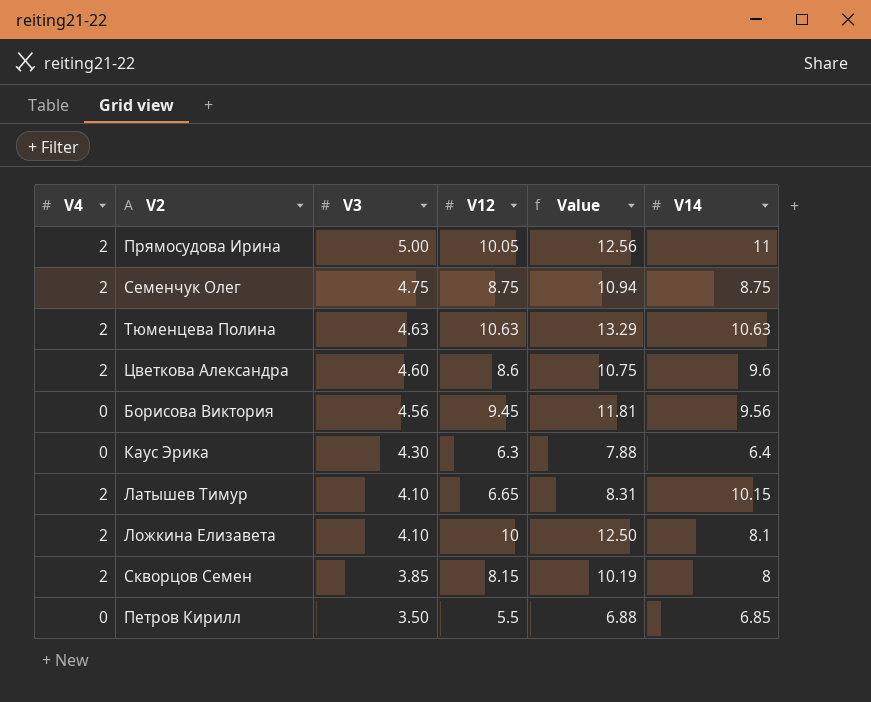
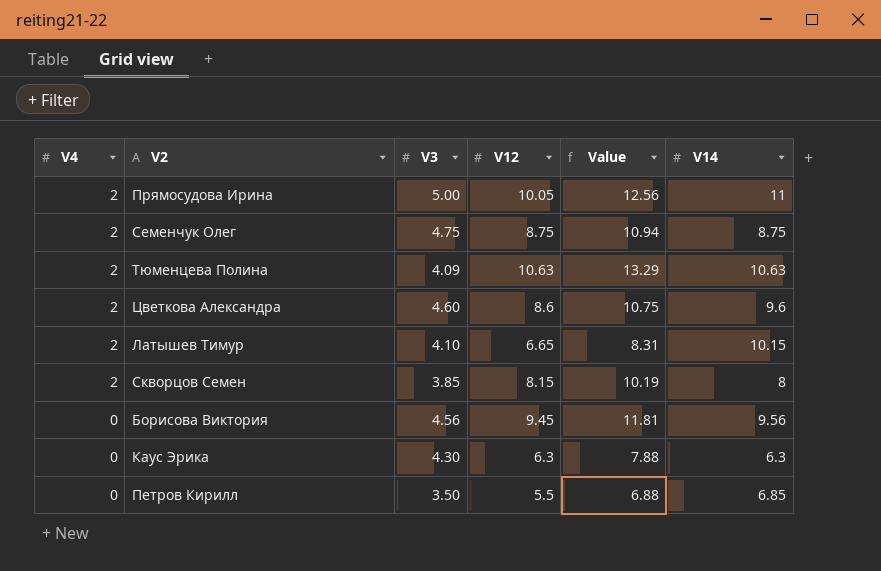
row order: V3 descending -> V4 descending
row Ложкина Елизавета: 2 | 4.10 | 10 | 12.50 | 8.1 -> none
Тюменцева Полина | V3: 4.63 -> 4.09
Каус Эрика | V14: 6.4 -> 6.3

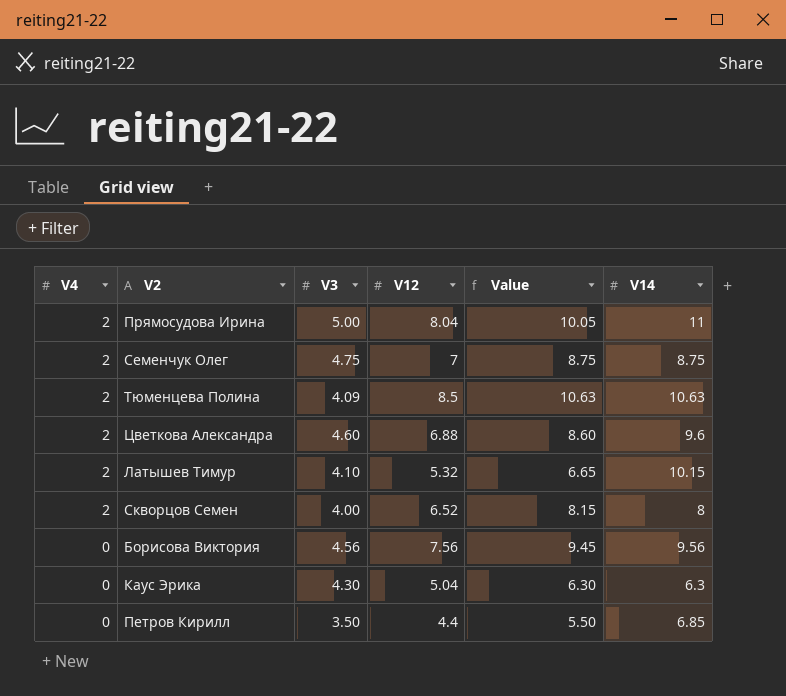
Прямосудова Ирина | V12: 10.05 -> 8.04
Прямосудова Ирина | Value: 12.56 -> 10.05
Семенчук Олег | V12: 8.75 -> 7
Семенчук Олег | Value: 10.94 -> 8.75
Тюменцева Полина | V12: 10.63 -> 8.5
Тюменцева Полина | Value: 13.29 -> 10.63
Цветкова Александра | V12: 8.6 -> 6.88
Цветкова Александра | Value: 10.75 -> 8.60
Латышев Тимур | V12: 6.65 -> 5.32
Латышев Тимур | Value: 8.31 -> 6.65
Скворцов Семен | V3: 3.85 -> 4.00
Скворцов Семен | V12: 8.15 -> 6.52
Скворцов Семен | Value: 10.19 -> 8.15
Борисова Виктория | V12: 9.45 -> 7.56
Борисова Виктория | Value: 11.81 -> 9.45
Каус Эрика | V12: 6.3 -> 5.04
Каус Эрика | Value: 7.88 -> 6.30
Петров Кирилл | V12: 5.5 -> 4.4
Петров Кирилл | Value: 6.88 -> 5.50

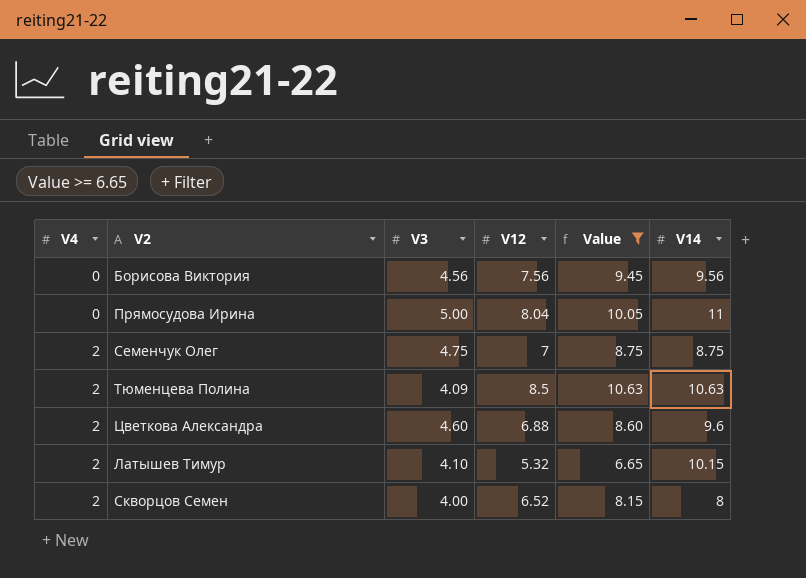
filter: none -> Value >= 6.65
row order: V4 descending -> V4 ascending
Прямосудова Ирина | V4: 2 -> 0

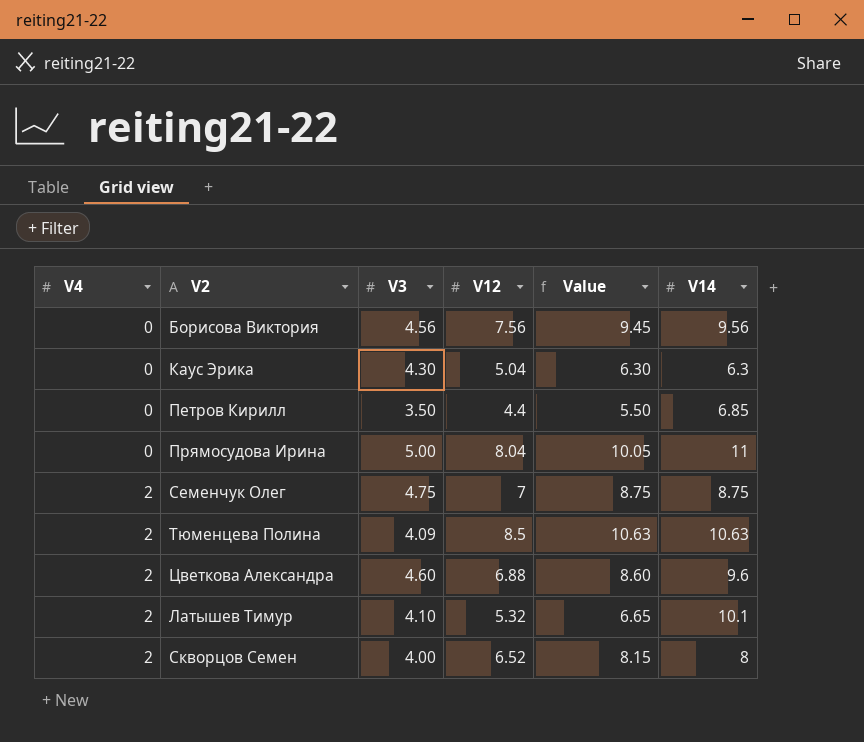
filter: Value >= 6.65 -> none
Латышев Тимур | V14: 10.15 -> 10.1

